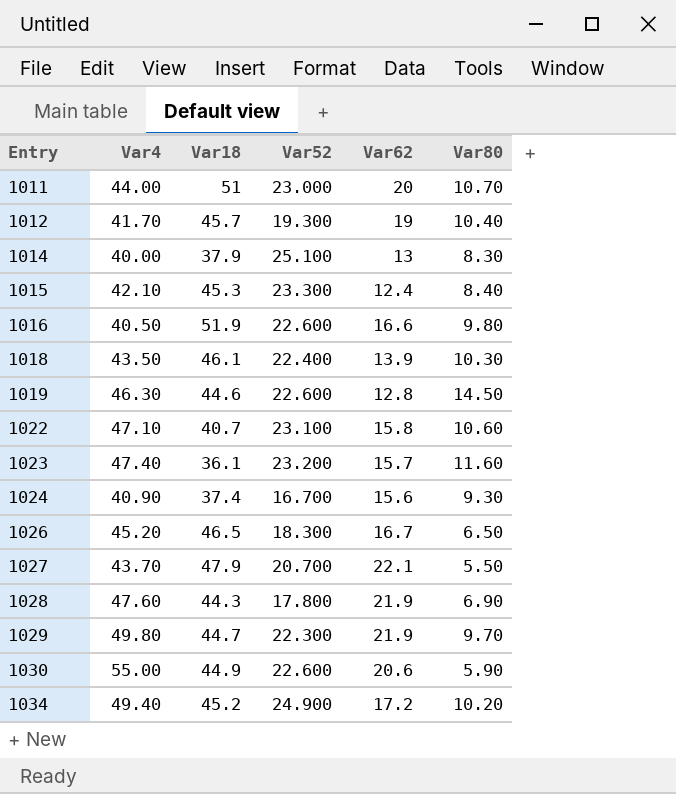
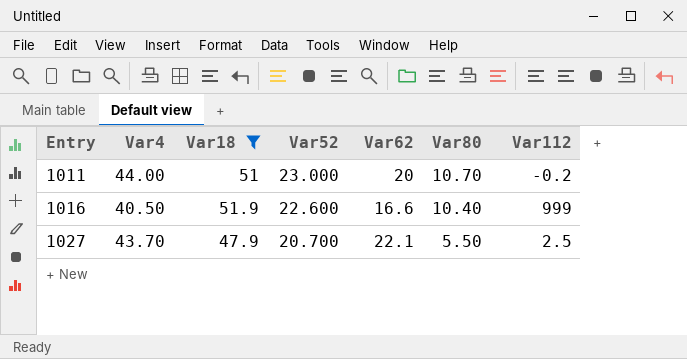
filter: none -> Var18 >= 47.9
column Var112 | position: none -> 7
1016 | Var80: 9.80 -> 10.40

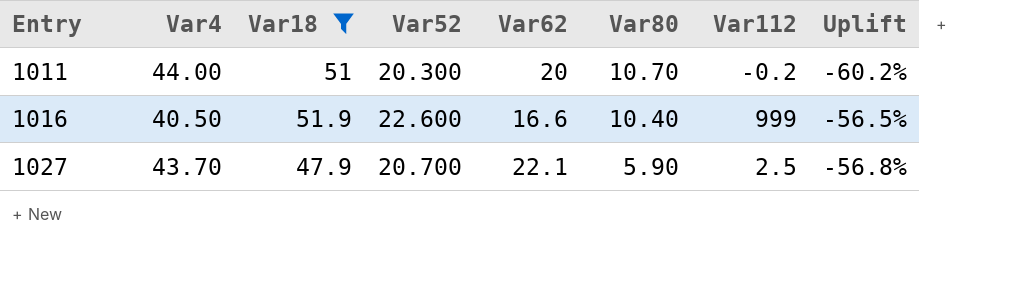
column Uplift | formula: none -> ([Var52] - [Var18]) / [Var18]
1011 | Var52: 23.000 -> 20.300
1027 | Var80: 5.50 -> 5.90

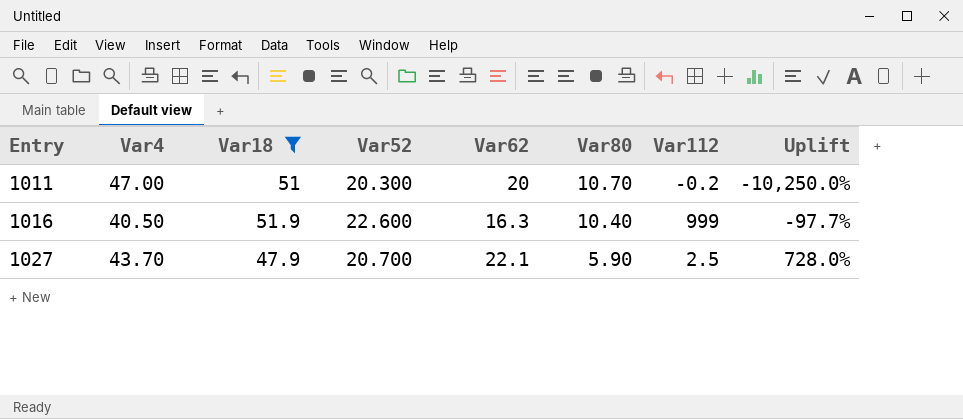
column Uplift | formula: ([Var52] - [Var18]) / [Var18] -> ([Var52] - [Var112]) / [Var112]
1011 | Var4: 44.00 -> 47.00
1016 | Var62: 16.6 -> 16.3

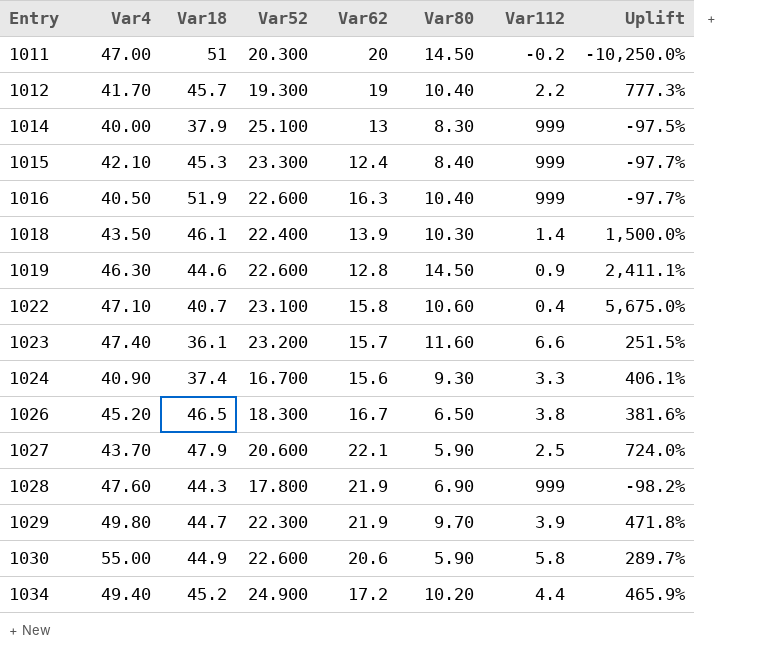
filter: Var18 >= 47.9 -> none
1011 | Var80: 10.70 -> 14.50
1027 | Var52: 20.700 -> 20.600
1027 | Uplift: 728.0% -> 724.0%

